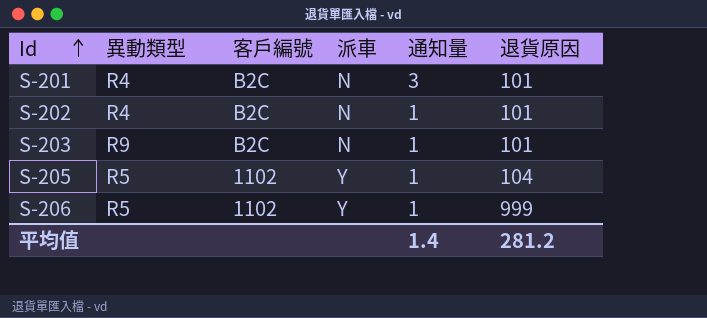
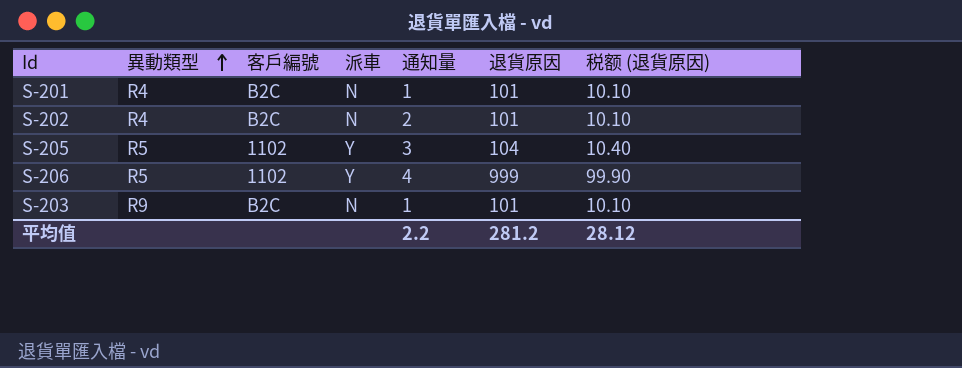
row order: Id ascending -> 異動類型 ascending
column 税额 (退貨原因) | formula: none -> [退貨原因] * 0.1
S-201 | 通知量: 3 -> 1
S-202 | 通知量: 1 -> 2
S-205 | 通知量: 1 -> 3
S-206 | 通知量: 1 -> 4
平均值 | 通知量: 1.4 -> 2.2

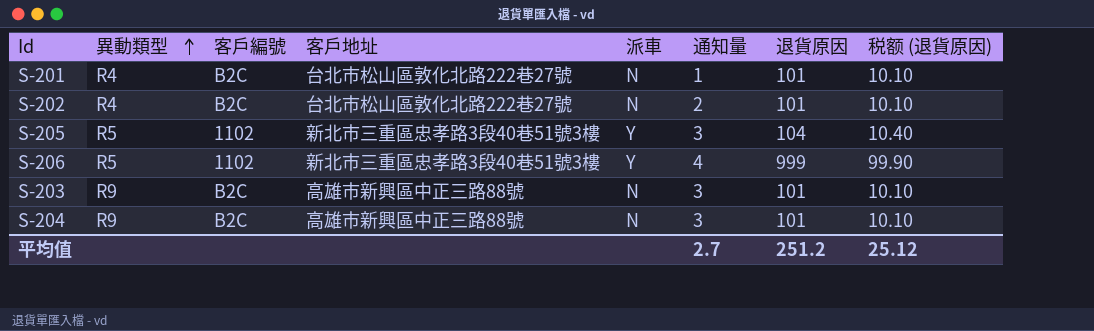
column 客戶地址 | position: none -> 4
S-203 | 通知量: 1 -> 3
row S-204: none -> R9 | B2C | 高雄市新興區中正三路88號 | N | 3 | 101 | 10.10
平均值 | 通知量: 2.2 -> 2.7
平均值 | 退貨原因: 281.2 -> 251.2
平均值 | 税额 (退貨原因): 28.12 -> 25.12

